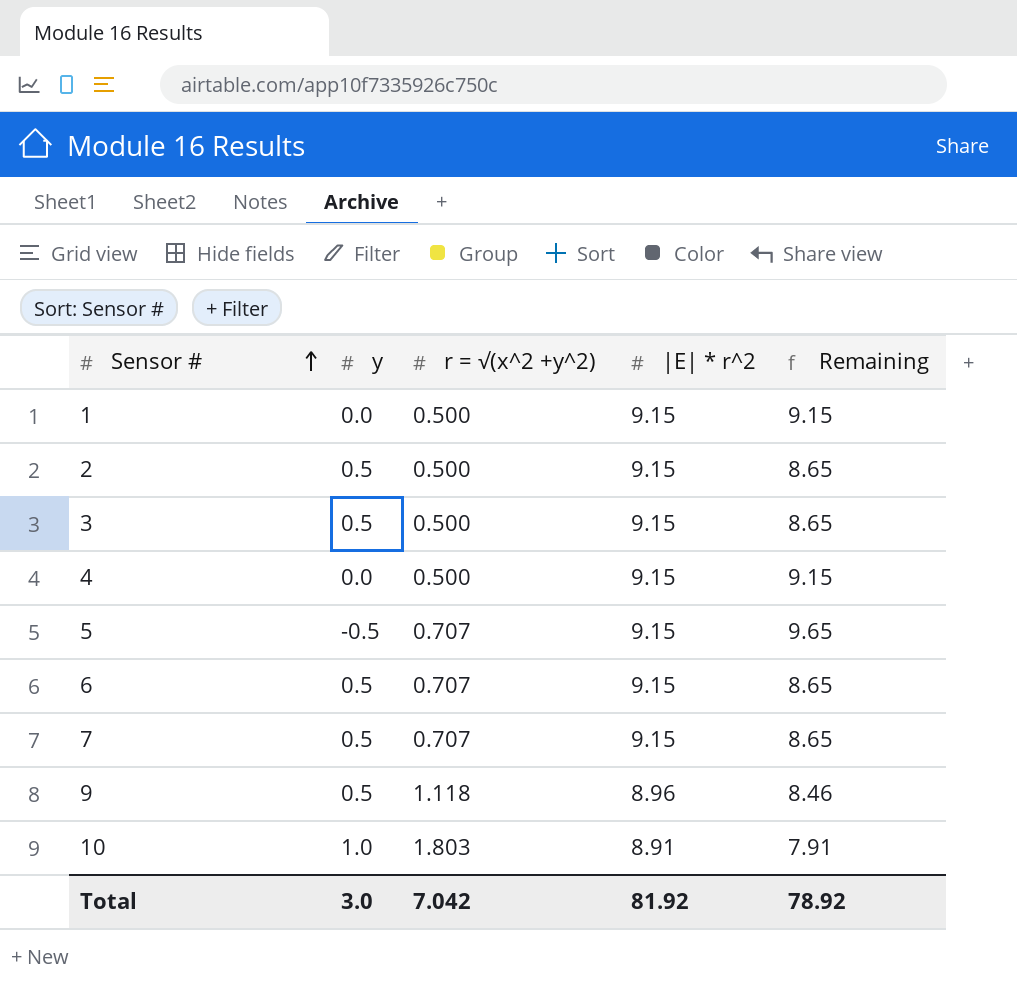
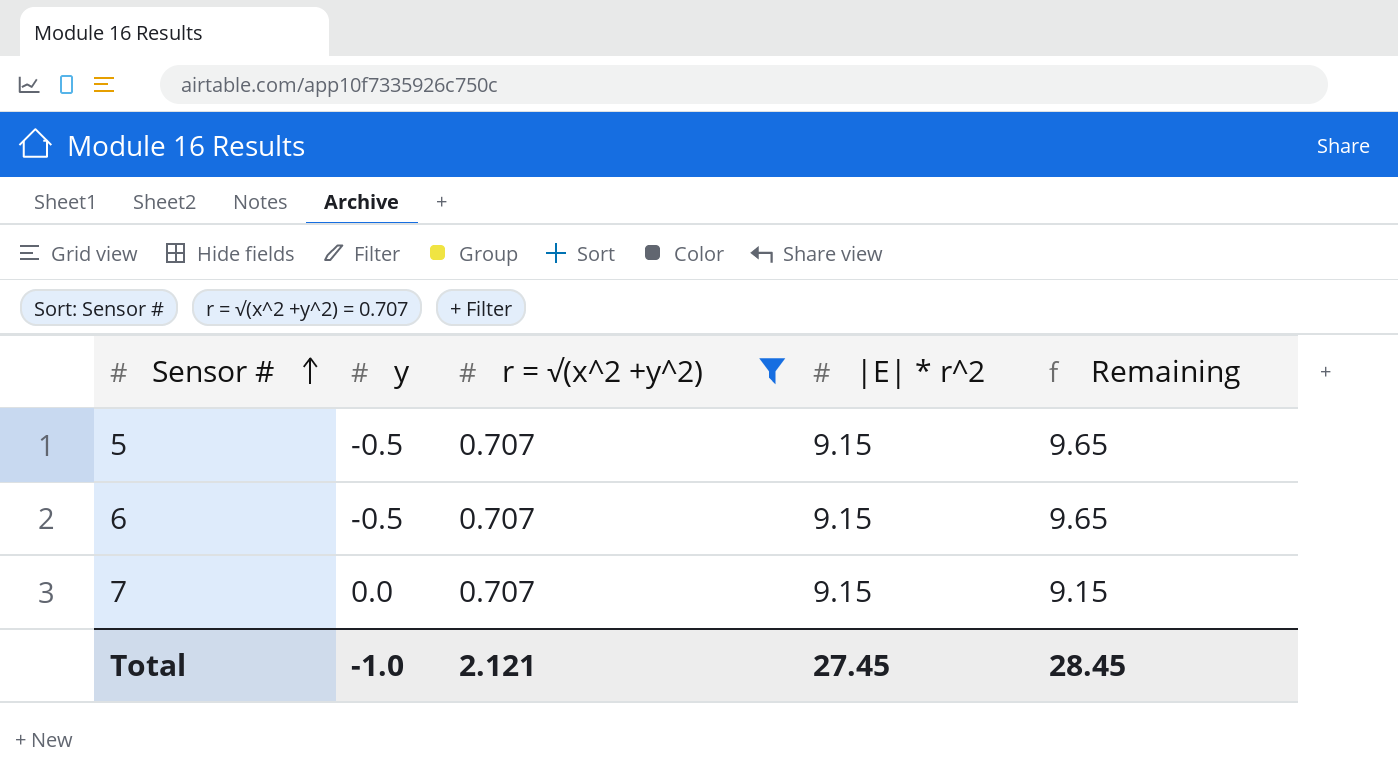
filter: none -> r = √(x^2 +y^2) = 0.707
6 | y: 0.5 -> -0.5
6 | Remaining: 8.65 -> 9.65
7 | y: 0.5 -> 0.0
7 | Remaining: 8.65 -> 9.15
Total | y: 3.0 -> -1.0
Total | r = √(x^2 +y^2): 7.042 -> 2.121
Total | |E| * r^2: 81.92 -> 27.45
Total | Remaining: 78.92 -> 28.45

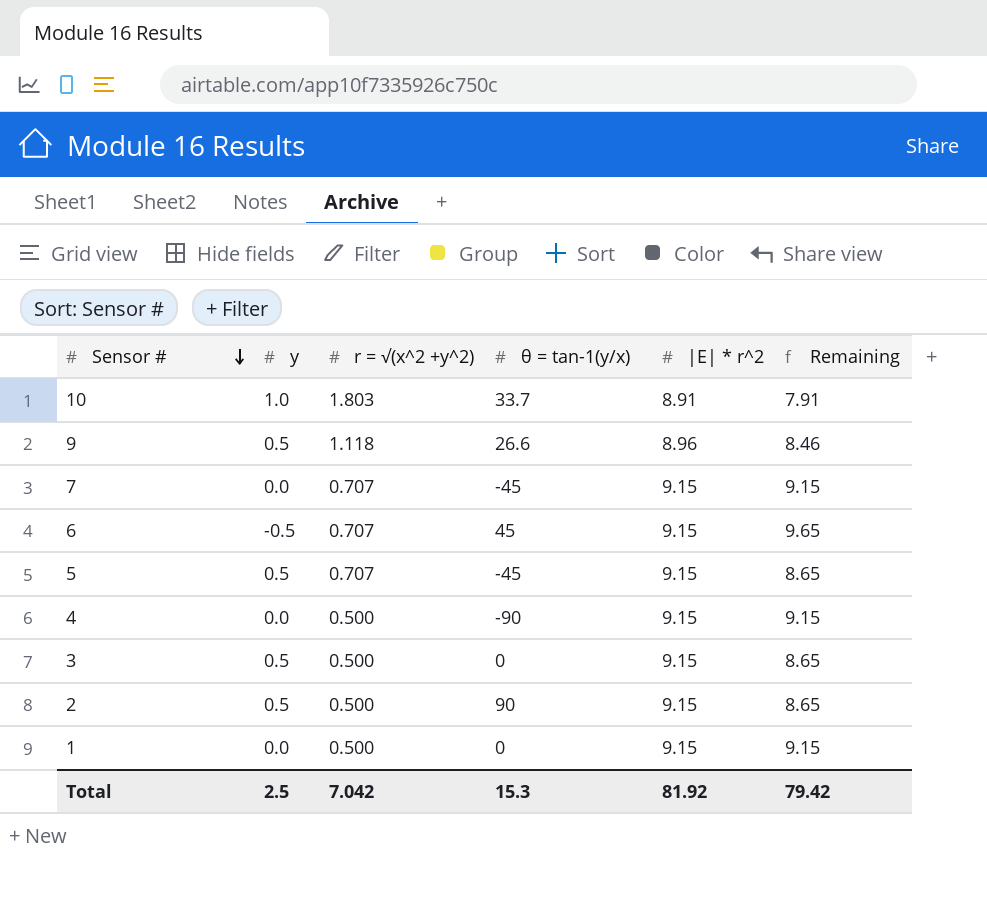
filter: r = √(x^2 +y^2) = 0.707 -> none
row order: Sensor # ascending -> Sensor # descending
column θ = tan-1(y/x) | position: none -> 4
5 | y: -0.5 -> 0.5
5 | Remaining: 9.65 -> 8.65
Total | y: -1.0 -> 2.5
Total | r = √(x^2 +y^2): 2.121 -> 7.042
Total | |E| * r^2: 27.45 -> 81.92
Total | Remaining: 28.45 -> 79.42

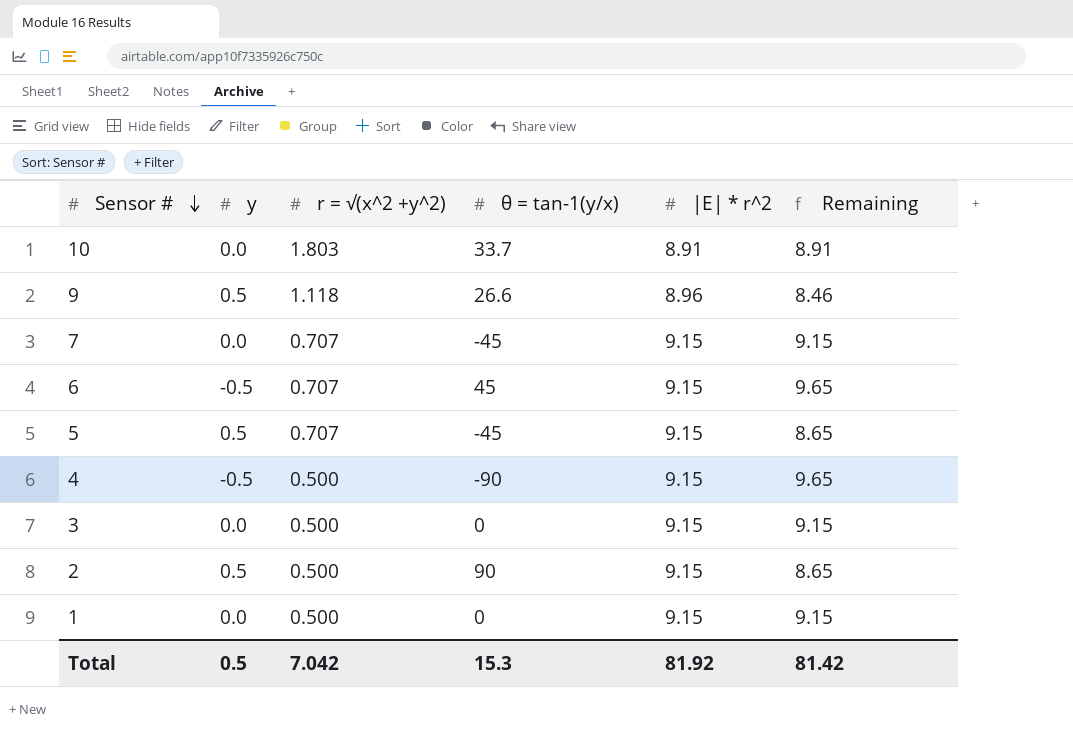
10 | y: 1.0 -> 0.0
10 | Remaining: 7.91 -> 8.91
4 | y: 0.0 -> -0.5
4 | Remaining: 9.15 -> 9.65
3 | y: 0.5 -> 0.0
3 | Remaining: 8.65 -> 9.15
Total | y: 2.5 -> 0.5
Total | Remaining: 79.42 -> 81.42

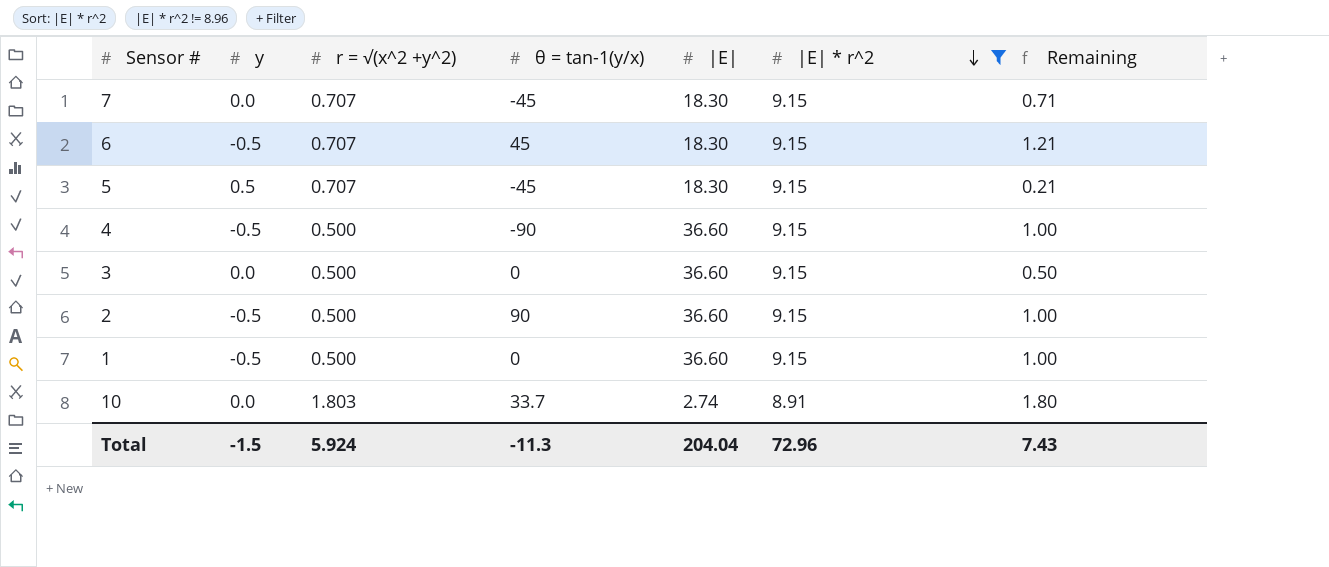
filter: none -> |E| * r^2 != 8.96
row order: Sensor # descending -> |E| * r^2 descending
column |E| | position: none -> 5
column Remaining | formula: [|E| * r^2] - [y] -> [r = √(x^2 +y^2)] - [y]
2 | y: 0.5 -> -0.5
1 | y: 0.0 -> -0.5
Total | y: 0.5 -> -1.5
Total | r = √(x^2 +y^2): 7.042 -> 5.924
Total | θ = tan-1(y/x): 15.3 -> -11.3
Total | |E| * r^2: 81.92 -> 72.96
Total | Remaining: 81.42 -> 7.43

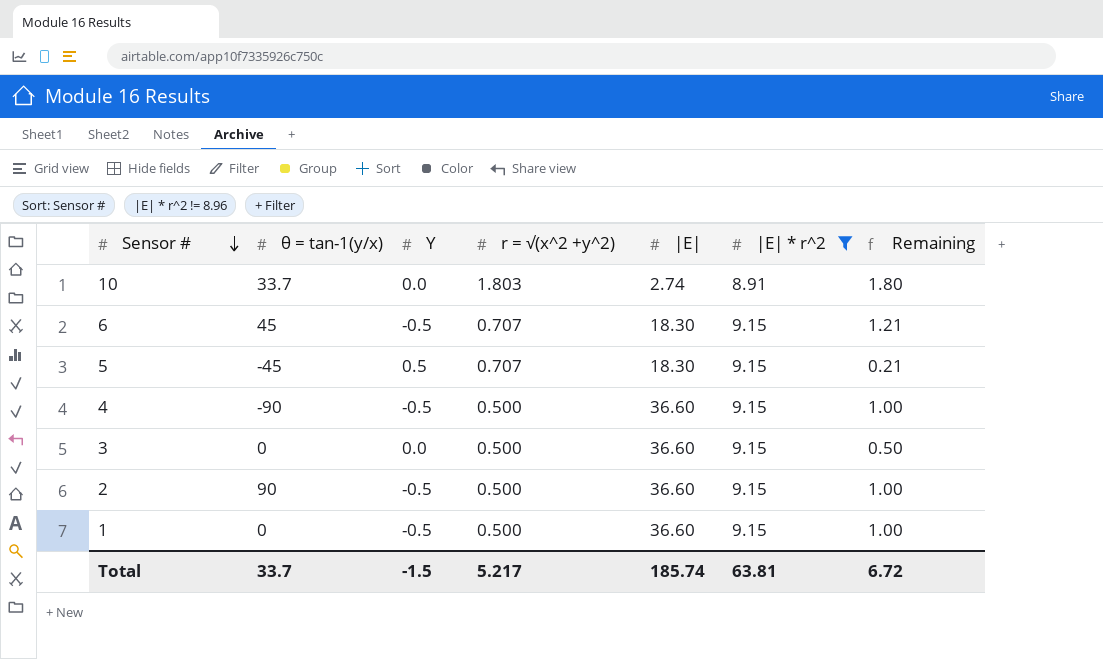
row order: |E| * r^2 descending -> Sensor # descending
column θ = tan-1(y/x) | position: 4 -> 2
column name: y -> Y
row 7: 0.0 | 0.707 | -45 | 18.30 | 9.15 | 0.71 -> none
Total | θ = tan-1(y/x): -11.3 -> 33.7
Total | r = √(x^2 +y^2): 5.924 -> 5.217
Total | |E|: 204.04 -> 185.74
Total | |E| * r^2: 72.96 -> 63.81
Total | Remaining: 7.43 -> 6.72

